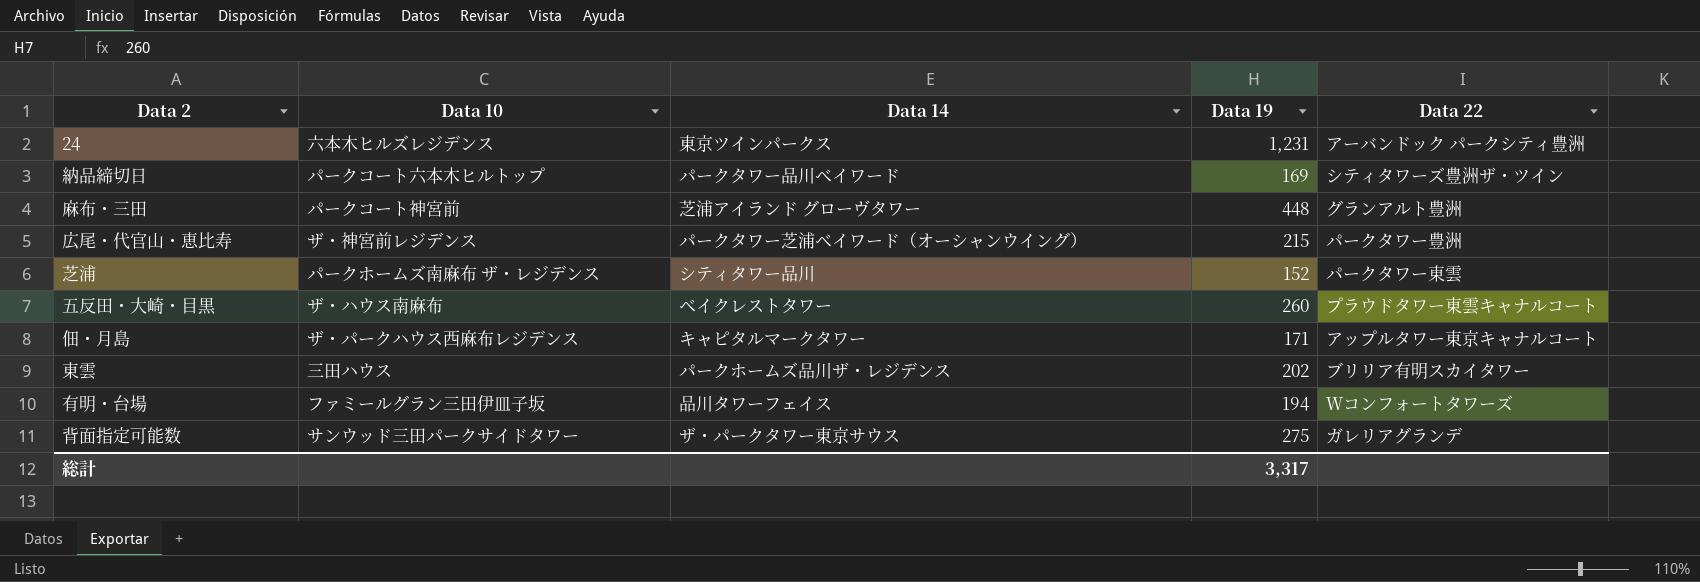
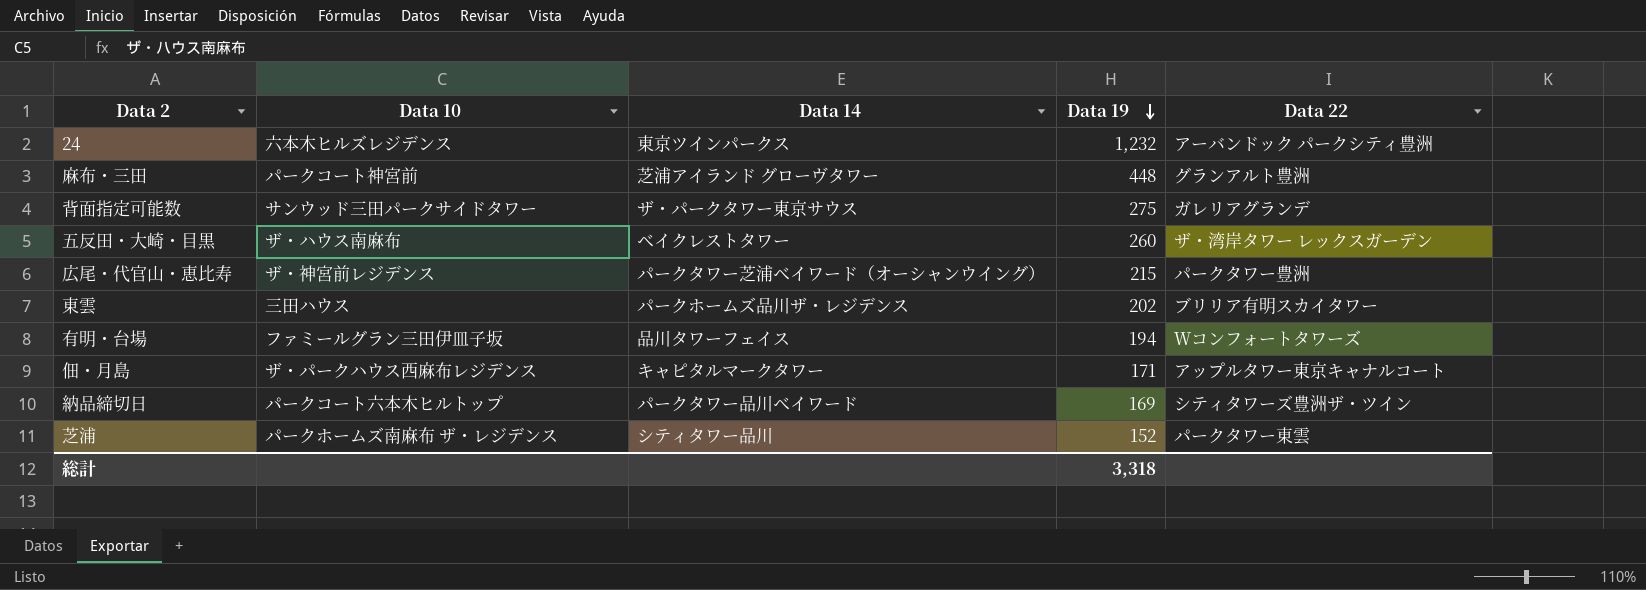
row order: none -> Data 19 descending
24 | Data 19: 1,231 -> 1,232
五反田・大崎・目黒 | Data 22: プラウドタワー東雲キャナルコート -> ザ・湾岸タワー レックスガーデン
総計 | Data 19: 3,317 -> 3,318

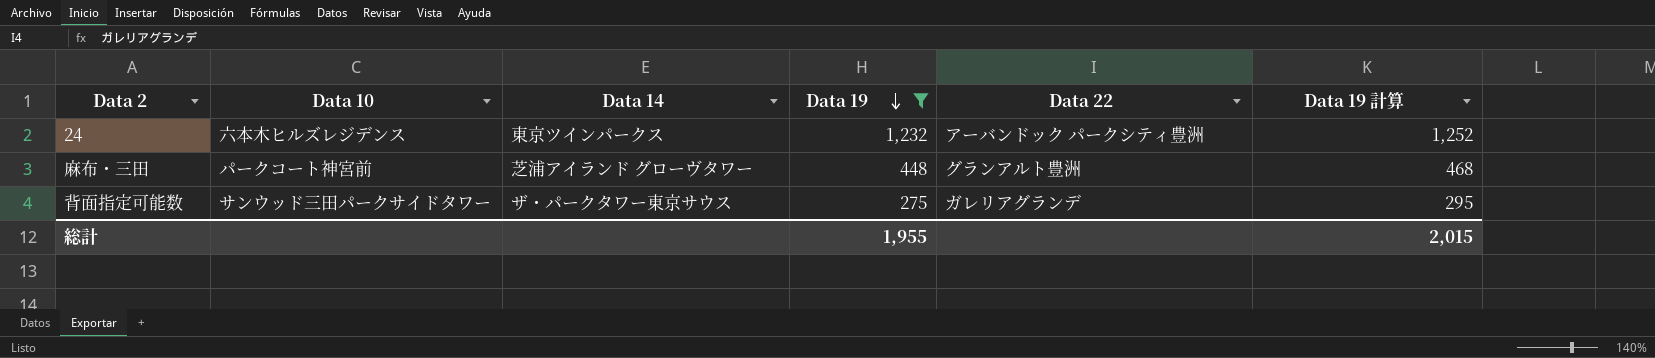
filter: none -> Data 19 >= 275
column Data 19 計算 | formula: none -> [Data 19] + 20
総計 | Data 19: 3,318 -> 1,955

